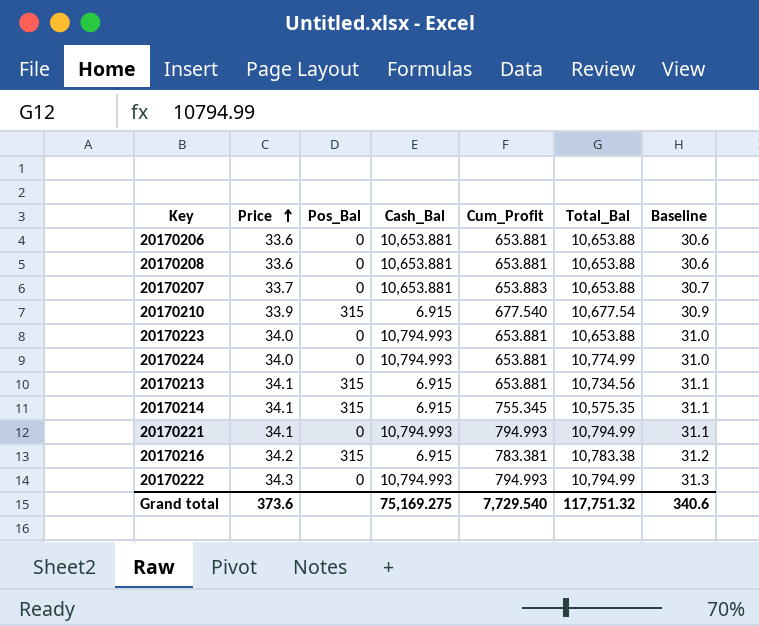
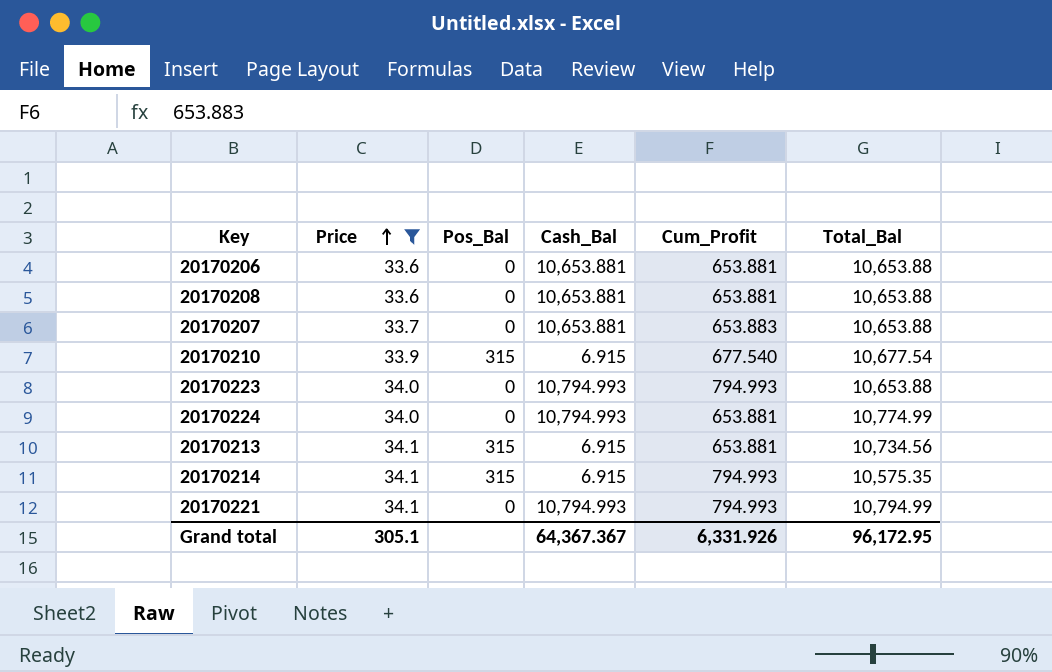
filter: none -> Price <= 34.1
column Baseline | formula: [Price] - 3 -> none
20170223 | Cum_Profit: 653.881 -> 794.993
20170214 | Cum_Profit: 755.345 -> 794.993
Grand total | Price: 373.6 -> 305.1
Grand total | Cash_Bal: 75,169.275 -> 64,367.367
Grand total | Cum_Profit: 7,729.540 -> 6,331.926
Grand total | Total_Bal: 117,751.32 -> 96,172.95

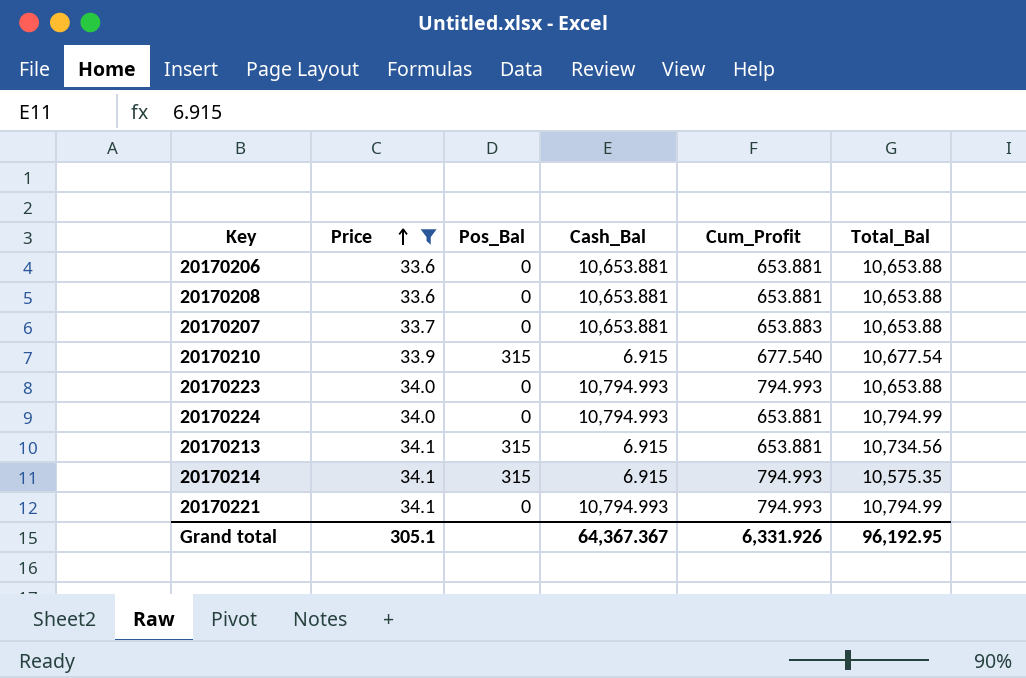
20170224 | Total_Bal: 10,774.99 -> 10,794.99
Grand total | Total_Bal: 96,172.95 -> 96,192.95

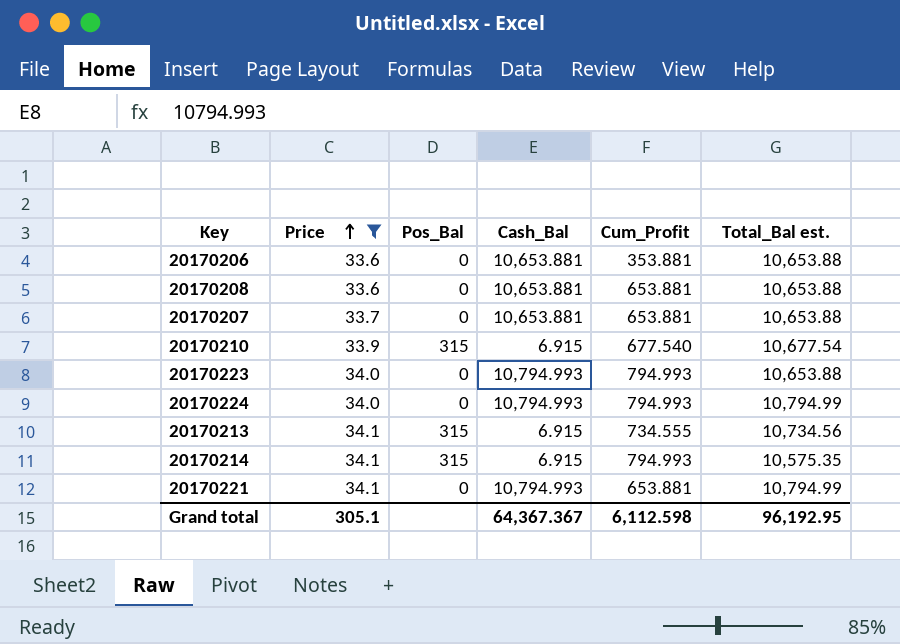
column name: Total_Bal -> Total_Bal est.
20170206 | Cum_Profit: 653.881 -> 353.881
20170207 | Cum_Profit: 653.883 -> 653.881
20170224 | Cum_Profit: 653.881 -> 794.993
20170213 | Cum_Profit: 653.881 -> 734.555
20170221 | Cum_Profit: 794.993 -> 653.881
Grand total | Cum_Profit: 6,331.926 -> 6,112.598

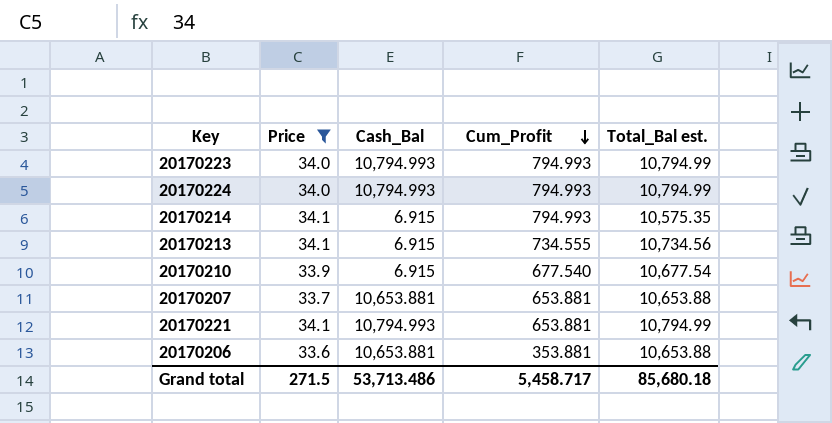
row order: Price ascending -> Cum_Profit descending
column Pos_Bal | position: 3 -> none
row 20170208: 33.6 | 0 | 10,653.881 | 653.881 | 10,653.88 -> none
20170223 | Total_Bal est.: 10,653.88 -> 10,794.99
Grand total | Price: 305.1 -> 271.5
Grand total | Cash_Bal: 64,367.367 -> 53,713.486
Grand total | Cum_Profit: 6,112.598 -> 5,458.717
Grand total | Total_Bal est.: 96,192.95 -> 85,680.18

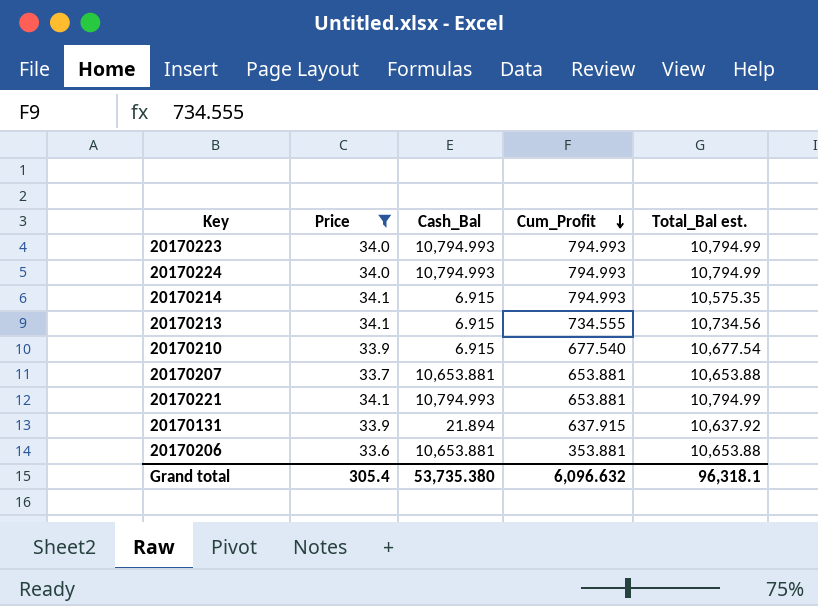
row 20170131: none -> 33.9 | 21.894 | 637.915 | 10,637.92
Grand total | Price: 271.5 -> 305.4
Grand total | Cash_Bal: 53,713.486 -> 53,735.380
Grand total | Cum_Profit: 5,458.717 -> 6,096.632
Grand total | Total_Bal est.: 85,680.18 -> 96,318.1

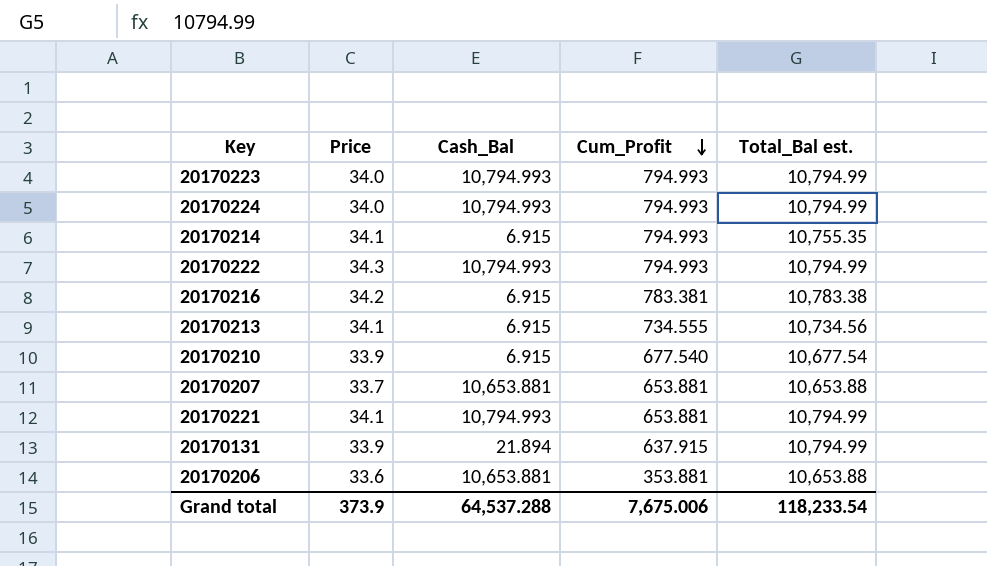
filter: Price <= 34.1 -> none
20170214 | Total_Bal est.: 10,575.35 -> 10,755.35
20170131 | Total_Bal est.: 10,637.92 -> 10,794.99
Grand total | Price: 305.4 -> 373.9
Grand total | Cash_Bal: 53,735.380 -> 64,537.288
Grand total | Cum_Profit: 6,096.632 -> 7,675.006
Grand total | Total_Bal est.: 96,318.1 -> 118,233.54

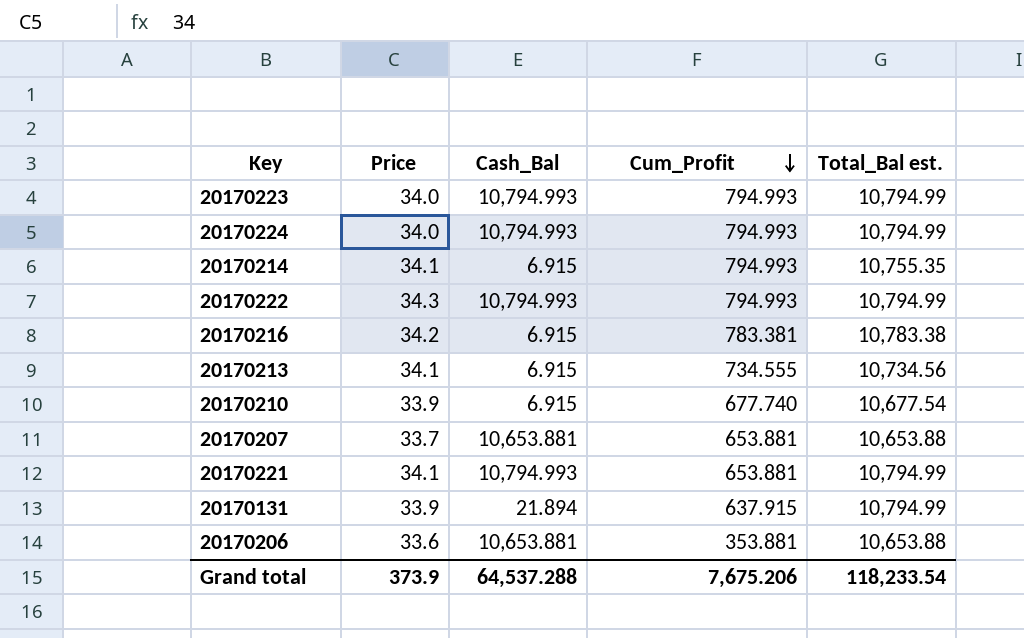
20170210 | Cum_Profit: 677.540 -> 677.740
Grand total | Cum_Profit: 7,675.006 -> 7,675.206

